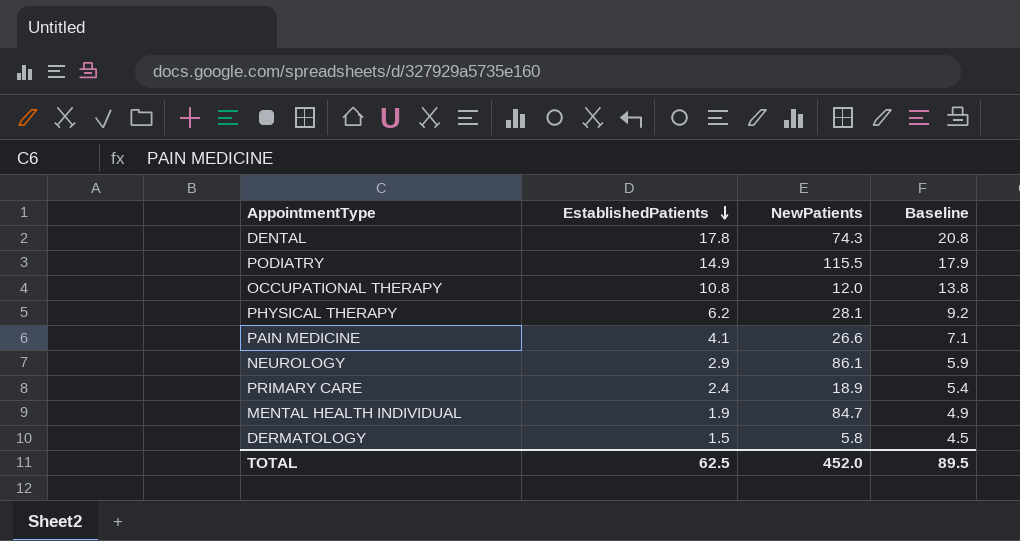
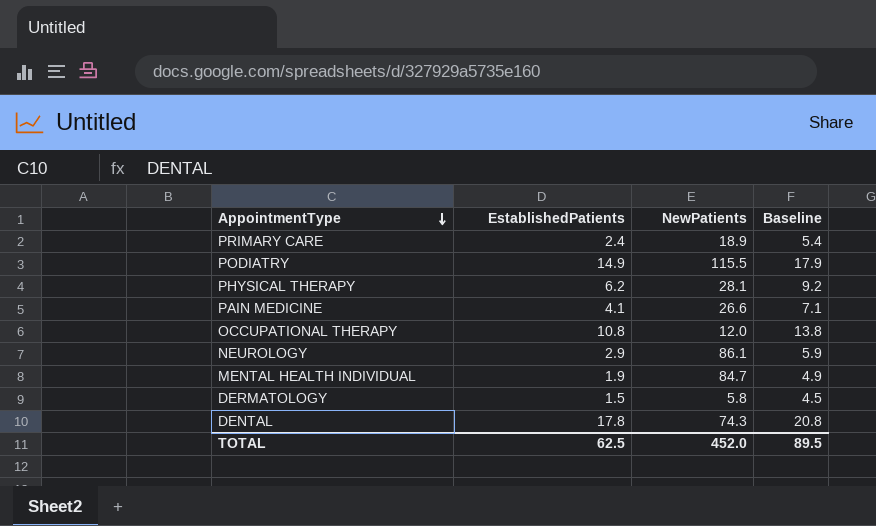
row order: EstablishedPatients descending -> AppointmentType descending

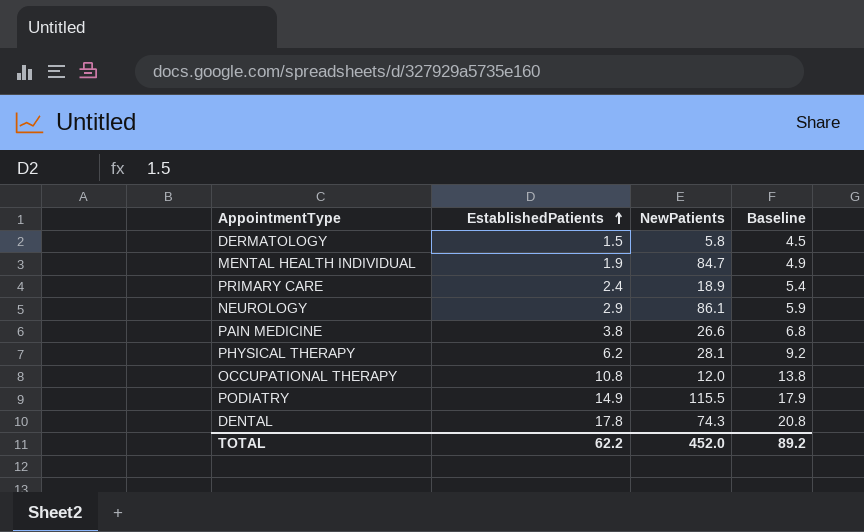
row order: AppointmentType descending -> EstablishedPatients ascending
PAIN MEDICINE | EstablishedPatients: 4.1 -> 3.8
PAIN MEDICINE | Baseline: 7.1 -> 6.8
TOTAL | EstablishedPatients: 62.5 -> 62.2
TOTAL | Baseline: 89.5 -> 89.2

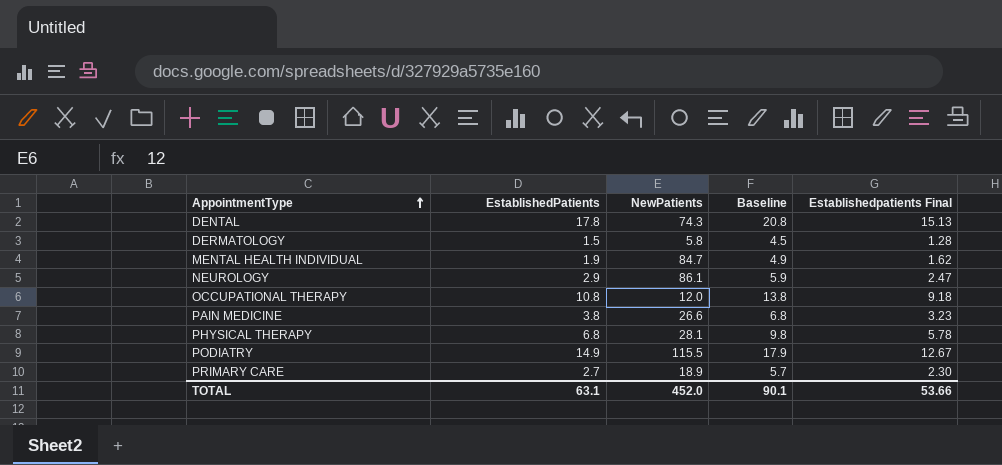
row order: EstablishedPatients ascending -> AppointmentType ascending
column Establishedpatients Final | formula: none -> [EstablishedPatients] * 0.85
PHYSICAL THERAPY | EstablishedPatients: 6.2 -> 6.8
PHYSICAL THERAPY | Baseline: 9.2 -> 9.8
PRIMARY CARE | EstablishedPatients: 2.4 -> 2.7
PRIMARY CARE | Baseline: 5.4 -> 5.7
TOTAL | EstablishedPatients: 62.2 -> 63.1
TOTAL | Baseline: 89.2 -> 90.1

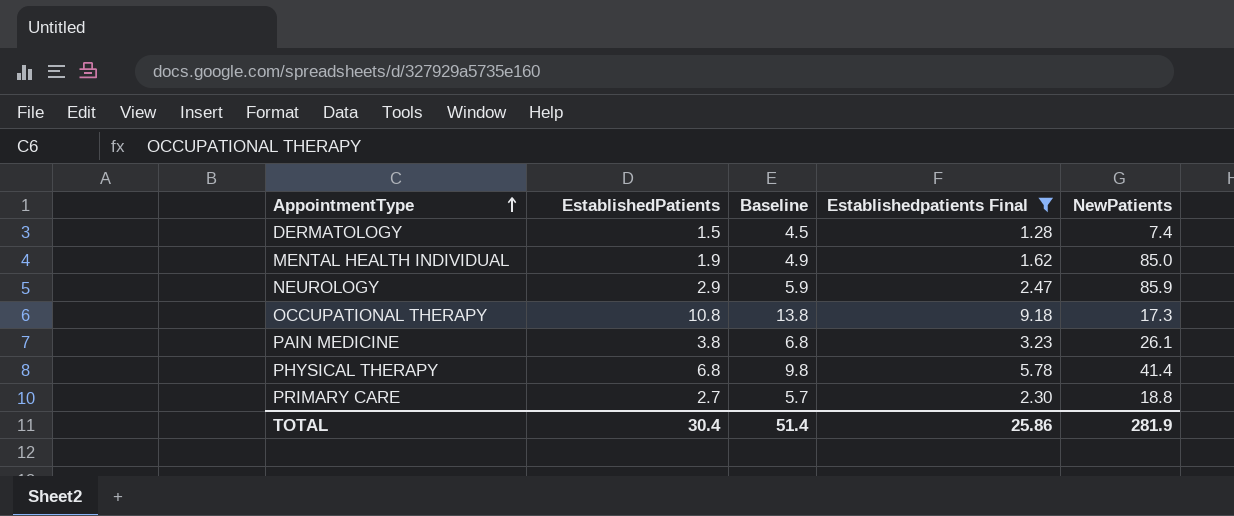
filter: none -> Establishedpatients Final <= 9.18
column NewPatients | position: 3 -> 5
DERMATOLOGY | NewPatients: 5.8 -> 7.4
MENTAL HEALTH INDIVIDUAL | NewPatients: 84.7 -> 85.0
NEUROLOGY | NewPatients: 86.1 -> 85.9
OCCUPATIONAL THERAPY | NewPatients: 12.0 -> 17.3
PAIN MEDICINE | NewPatients: 26.6 -> 26.1
PHYSICAL THERAPY | NewPatients: 28.1 -> 41.4
PRIMARY CARE | NewPatients: 18.9 -> 18.8
TOTAL | EstablishedPatients: 63.1 -> 30.4
TOTAL | Baseline: 90.1 -> 51.4
TOTAL | Establishedpatients Final: 53.66 -> 25.86
TOTAL | NewPatients: 452.0 -> 281.9

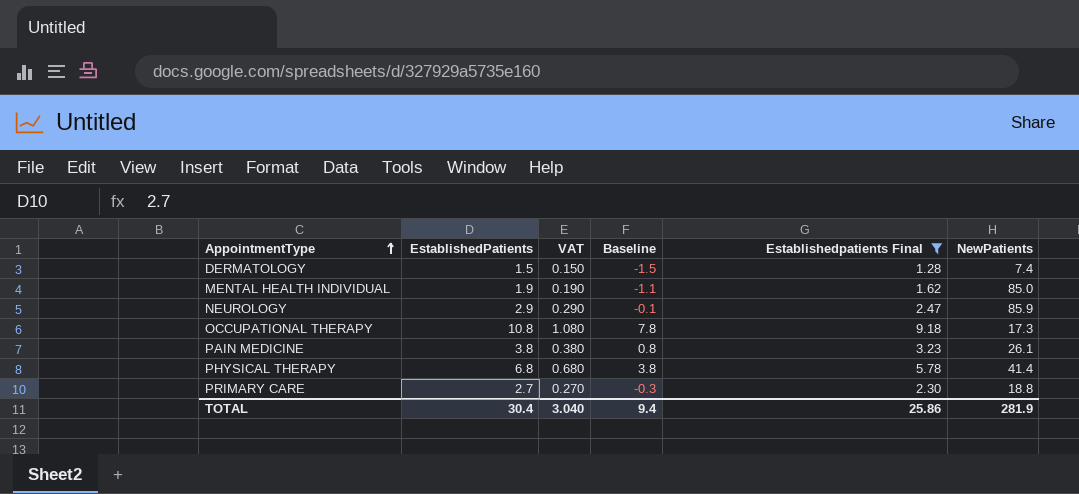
column VAT | formula: none -> [EstablishedPatients] * 0.1
column Baseline | formula: [EstablishedPatients] + 3 -> [EstablishedPatients] - 3
TOTAL | Baseline: 51.4 -> 9.4

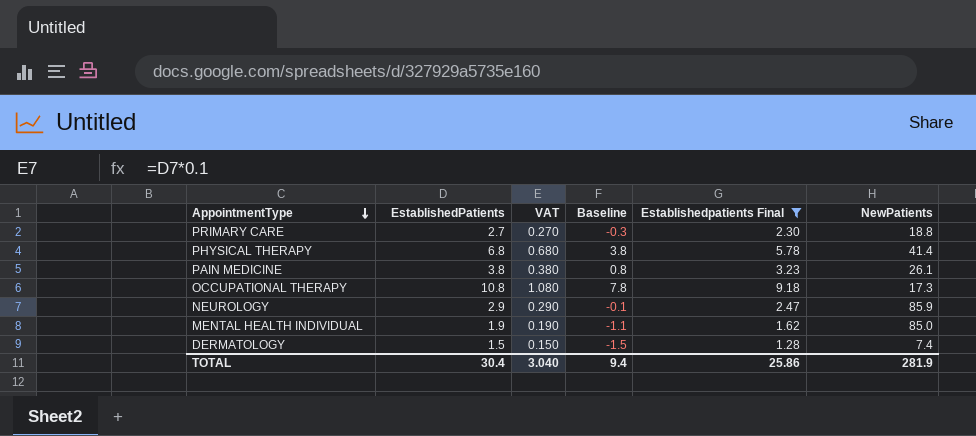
row order: AppointmentType ascending -> AppointmentType descending

